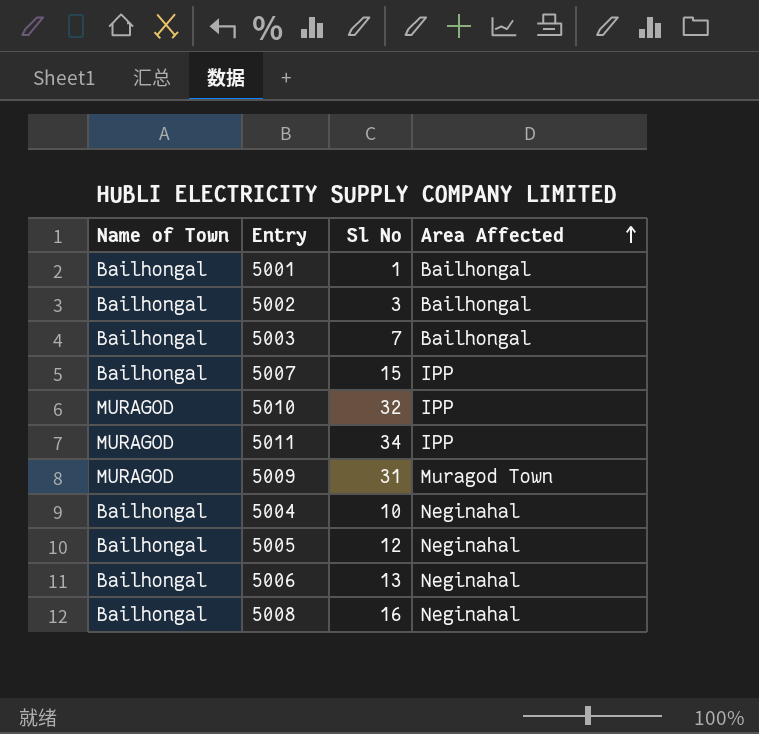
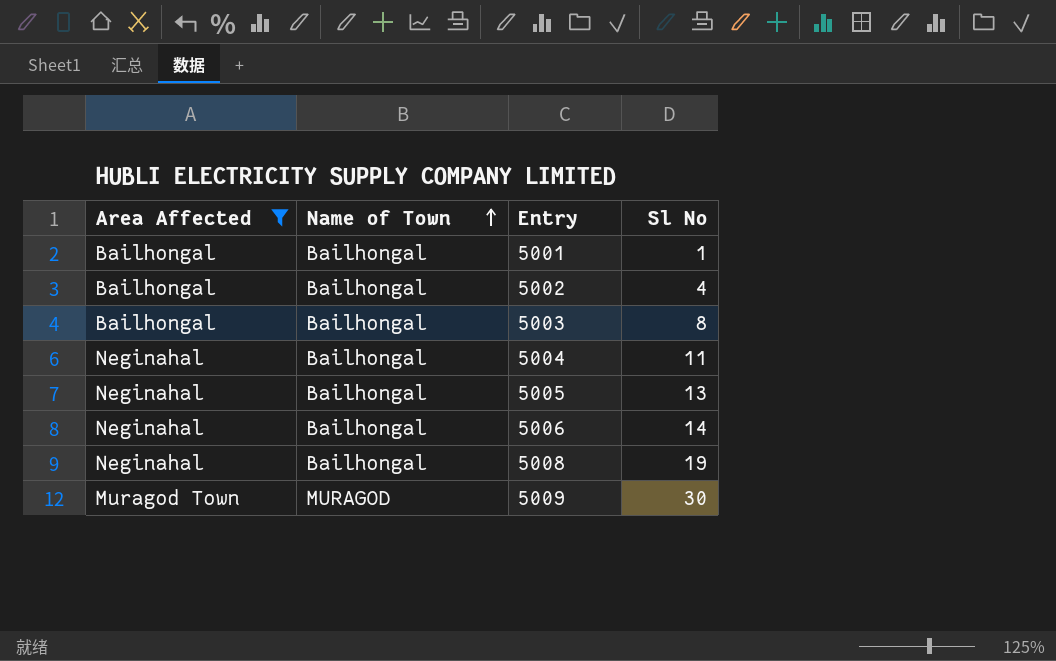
filter: none -> Area Affected != IPP
row order: Area Affected ascending -> Name of Town ascending
column Area Affected | position: 4 -> 1
5002 | Sl No: 3 -> 4
5003 | Sl No: 7 -> 8
5004 | Sl No: 10 -> 11
5005 | Sl No: 12 -> 13
5006 | Sl No: 13 -> 14
5008 | Sl No: 16 -> 19
5009 | Sl No: 31 -> 30

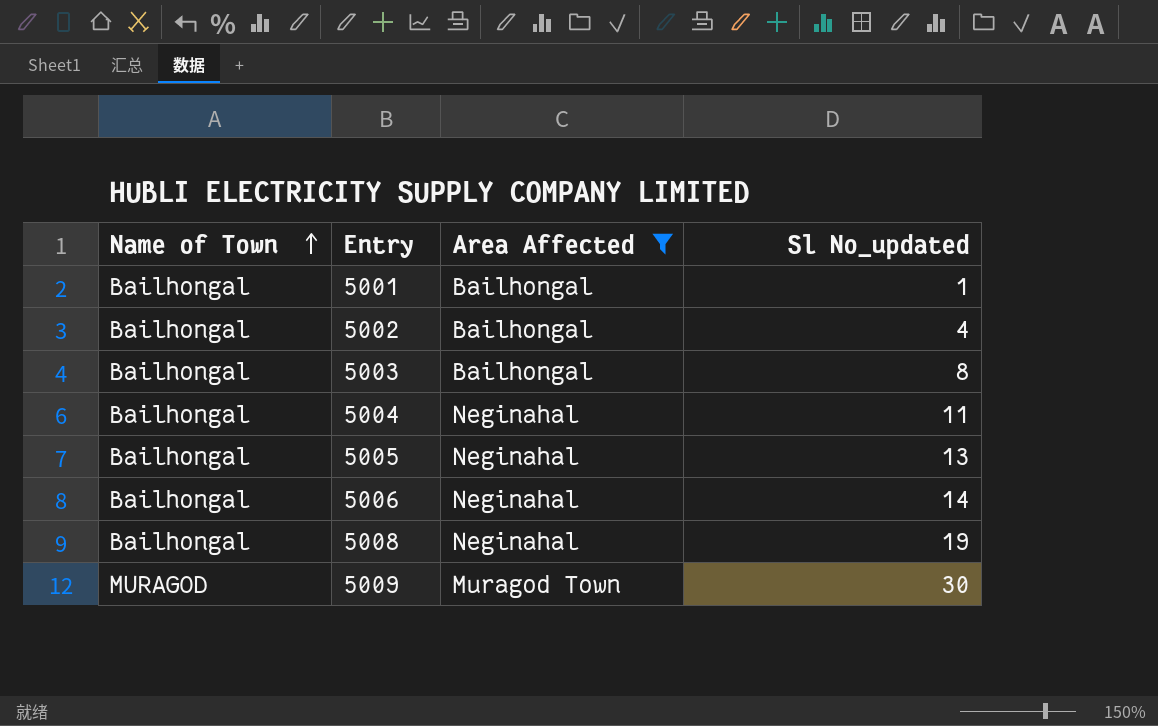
column Area Affected | position: 1 -> 3
column name: Sl No -> Sl No_updated

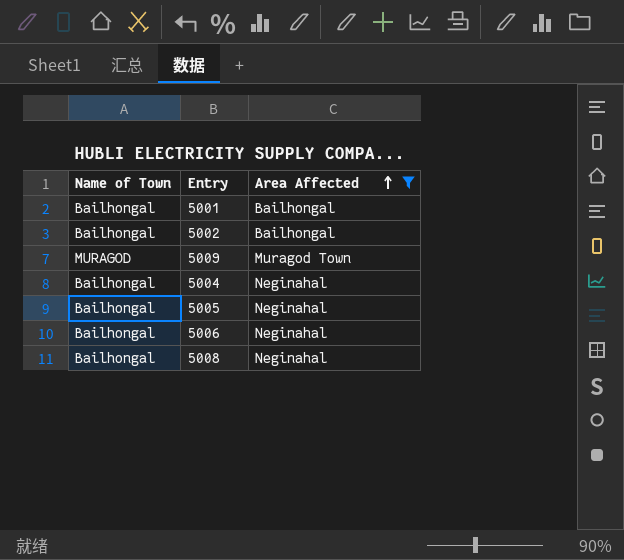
row order: Name of Town ascending -> Area Affected ascending
column Sl No_updated | position: 4 -> none
row 5003: Bailhongal | Bailhongal | 8 -> none

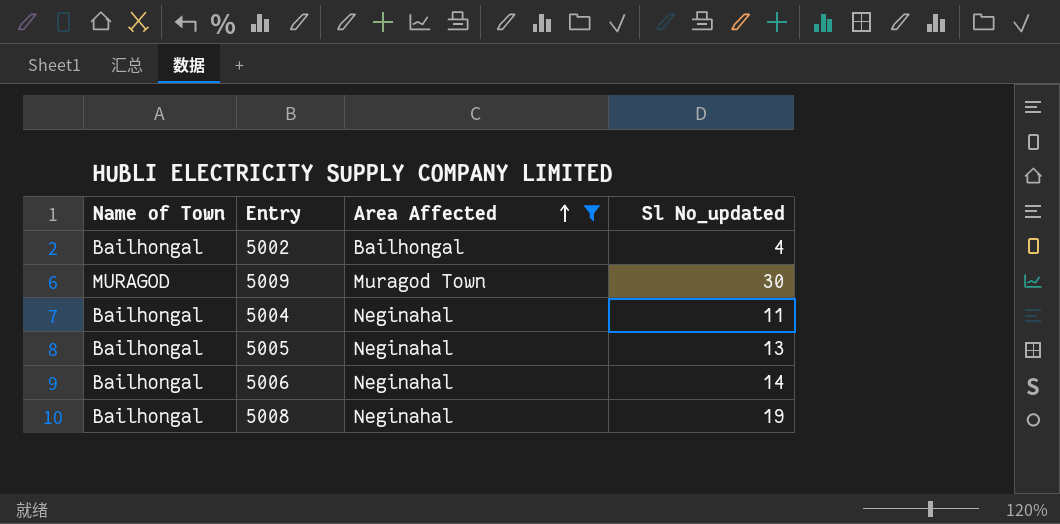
column Sl No_updated | position: none -> 4
row 5001: Bailhongal | Bailhongal -> none

